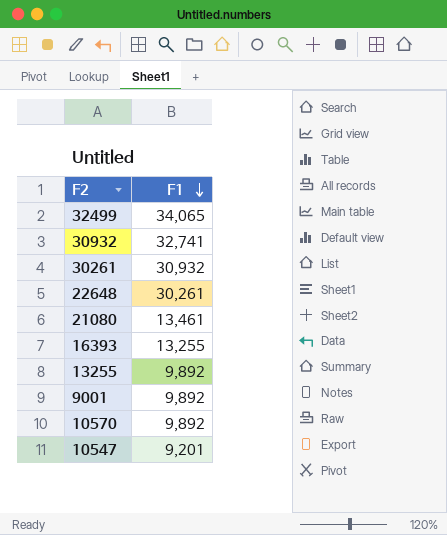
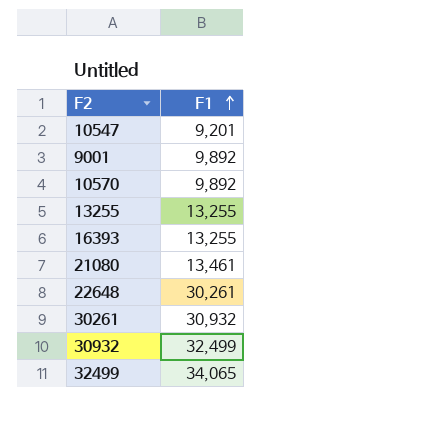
row order: F1 descending -> F1 ascending
13255 | F1: 9,892 -> 13,255
30932 | F1: 32,741 -> 32,499

